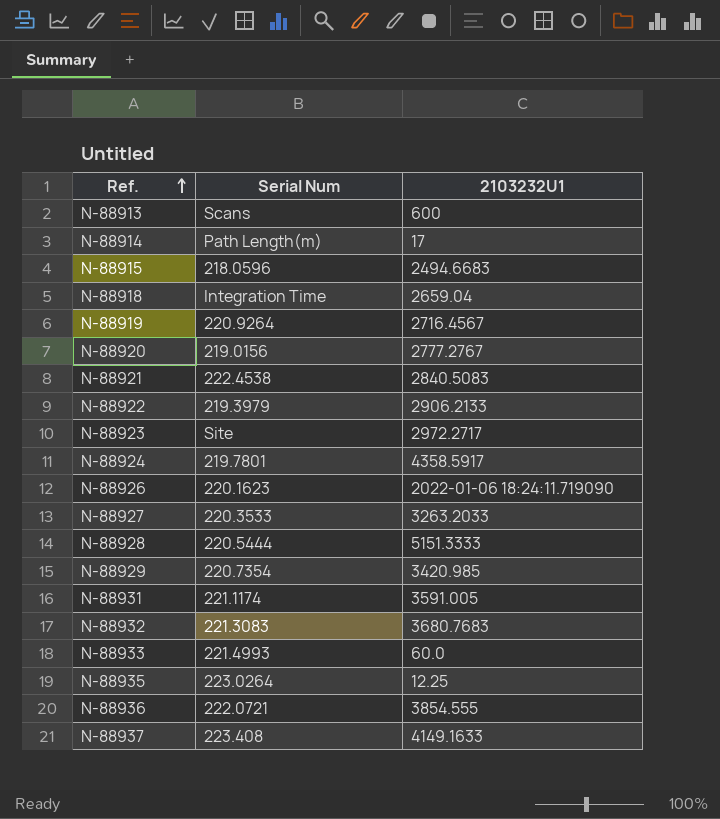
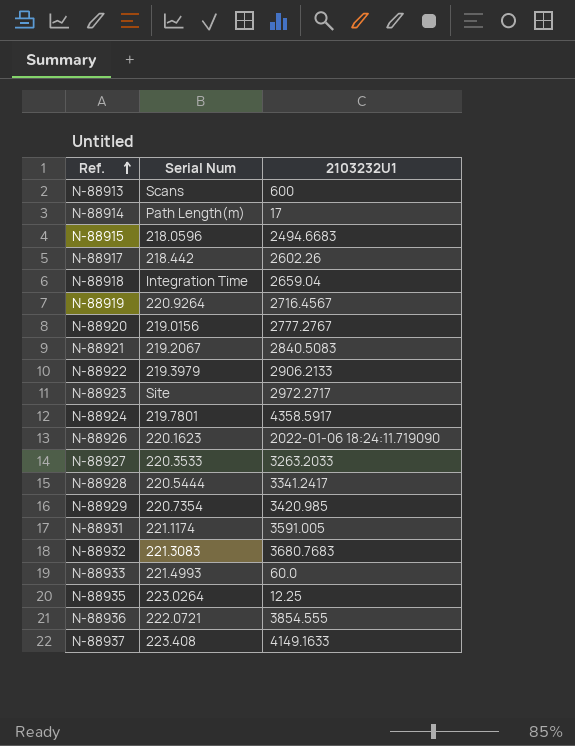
row N-88917: none -> 218.442 | 2602.26
N-88921 | Serial Num: 222.4538 -> 219.2067
N-88928 | 2103232U1: 5151.3333 -> 3341.2417

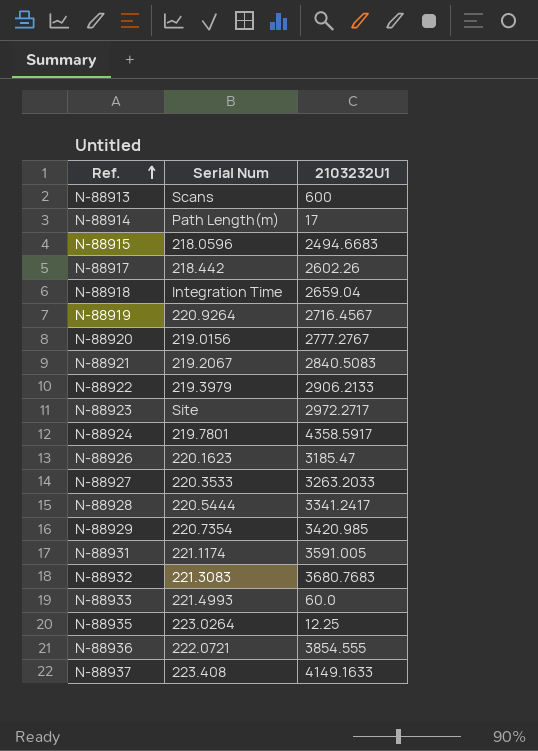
N-88926 | 2103232U1: 2022-01-06 18:24:11.719090 -> 3185.47

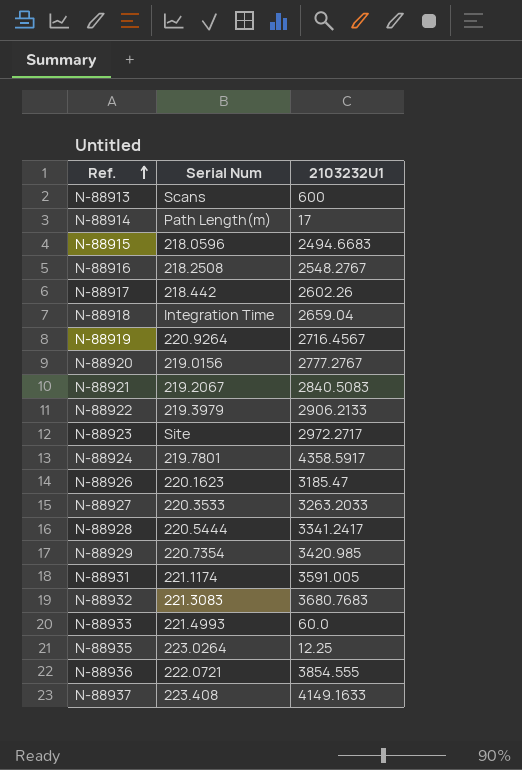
row N-88916: none -> 218.2508 | 2548.2767

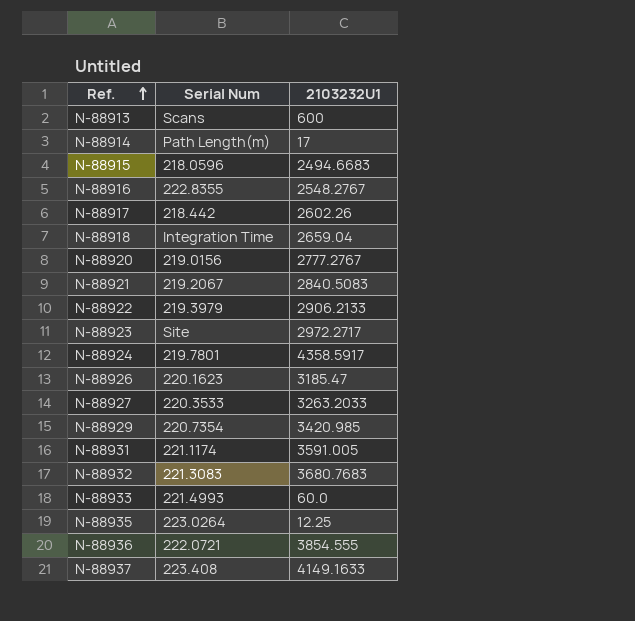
row N-88919: 220.9264 | 2716.4567 -> none
row N-88928: 220.5444 | 3341.2417 -> none
N-88916 | Serial Num: 218.2508 -> 222.8355

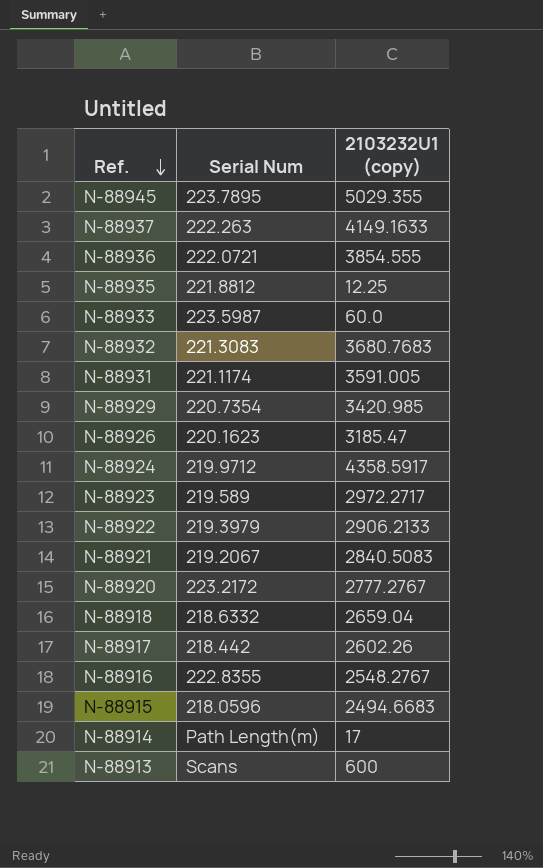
row order: Ref. ascending -> Ref. descending
column name: 2103232U1 -> 2103232U1 (copy)
row N-88927: 220.3533 | 3263.2033 -> none
row N-88945: none -> 223.7895 | 5029.355
N-88937 | Serial Num: 223.408 -> 222.263
N-88935 | Serial Num: 223.0264 -> 221.8812
N-88933 | Serial Num: 221.4993 -> 223.5987
N-88924 | Serial Num: 219.7801 -> 219.9712
N-88923 | Serial Num: Site -> 219.589
N-88920 | Serial Num: 219.0156 -> 223.2172
N-88918 | Serial Num: Integration Time -> 218.6332

